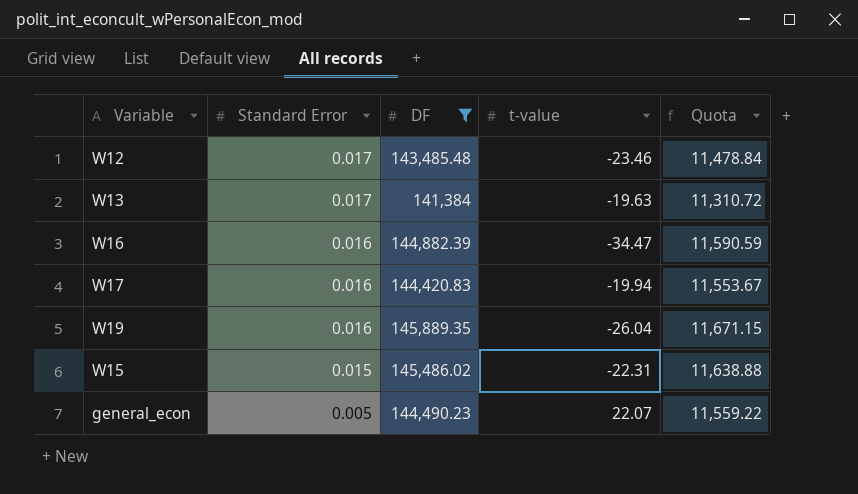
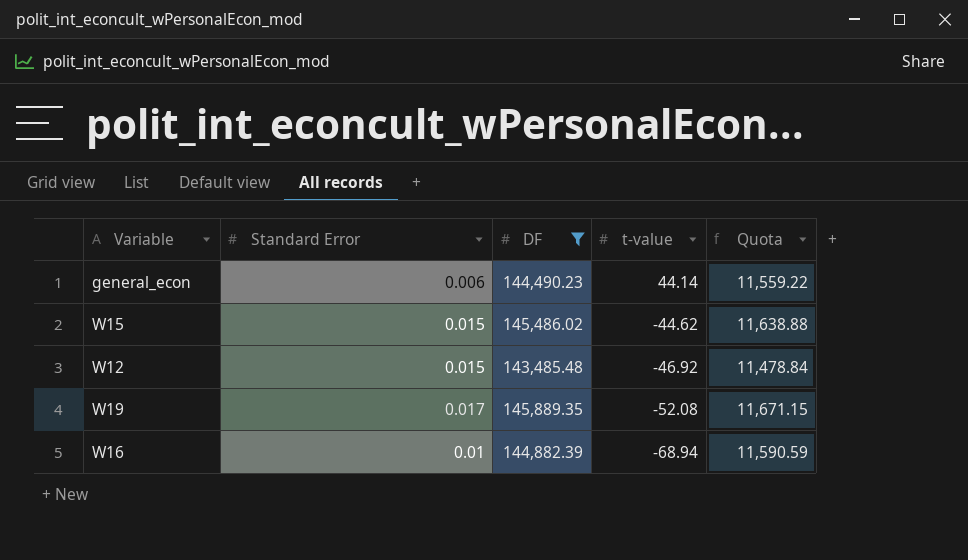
row order: Standard Error descending -> t-value descending
row W13: 0.017 | 141,384 | -19.63 | 11,310.72 -> none
row W17: 0.016 | 144,420.83 | -19.94 | 11,553.67 -> none
general_econ | Standard Error: 0.005 -> 0.006
general_econ | t-value: 22.07 -> 44.14
W15 | t-value: -22.31 -> -44.62
W12 | Standard Error: 0.017 -> 0.015
W12 | t-value: -23.46 -> -46.92
W19 | Standard Error: 0.016 -> 0.017
W19 | t-value: -26.04 -> -52.08
W16 | Standard Error: 0.016 -> 0.01
W16 | t-value: -34.47 -> -68.94

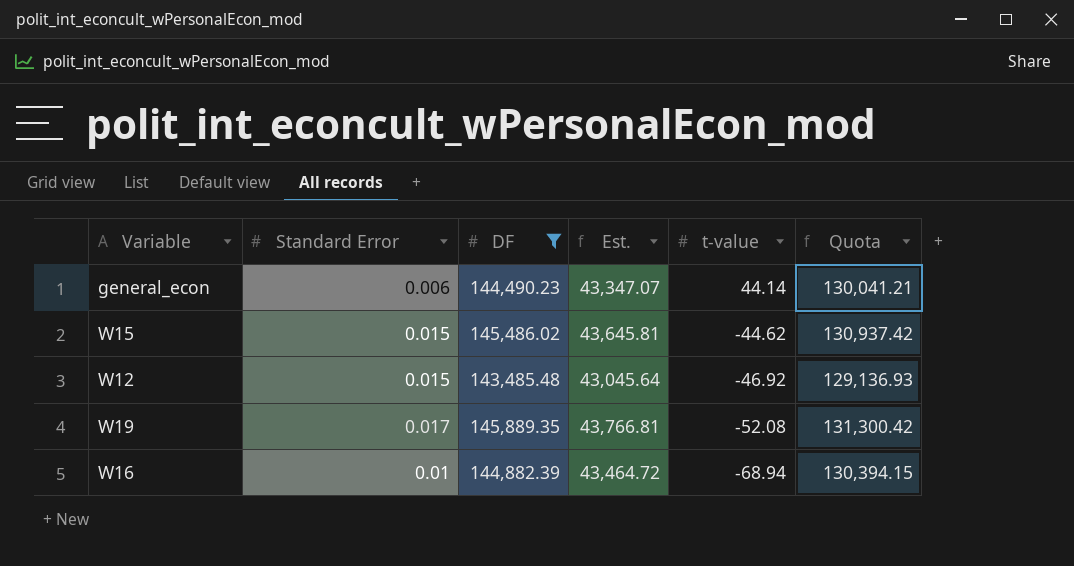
column Est. | formula: none -> [DF] * 0.3
column Quota | formula: [DF] * 0.08 -> [DF] * 0.9

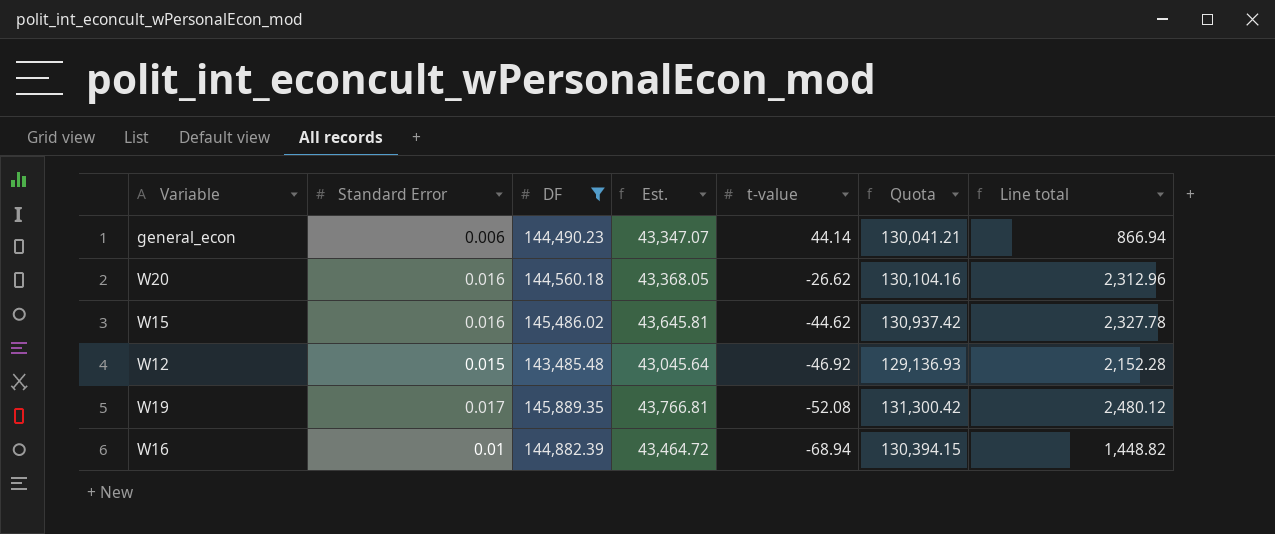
column Line total | formula: none -> [Standard Error] * [DF]
row W20: none -> 0.016 | 144,560.18 | 43,368.05 | -26.62 | 130,104.16 | 2,312.96
W15 | Standard Error: 0.015 -> 0.016

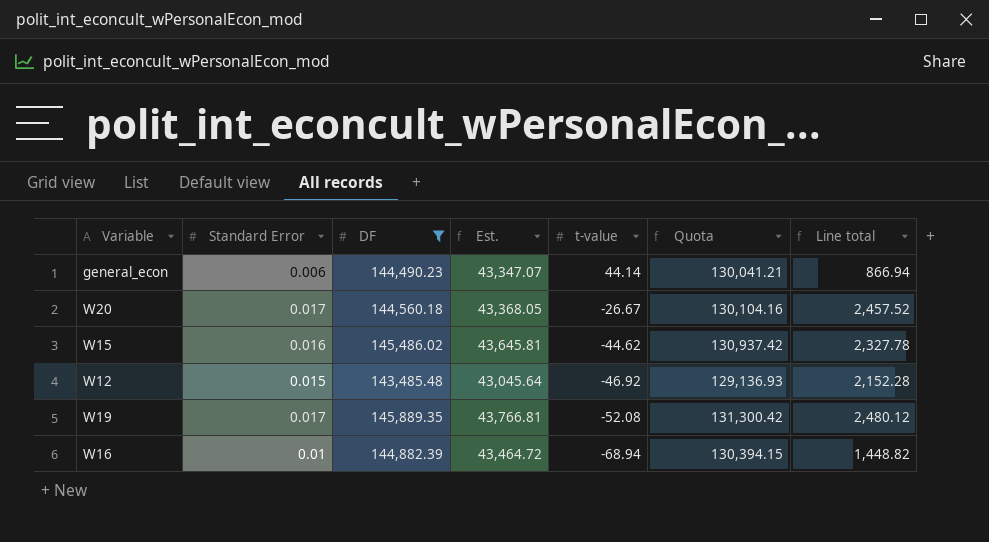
W20 | Standard Error: 0.016 -> 0.017
W20 | t-value: -26.62 -> -26.67
W20 | Line total: 2,312.96 -> 2,457.52

